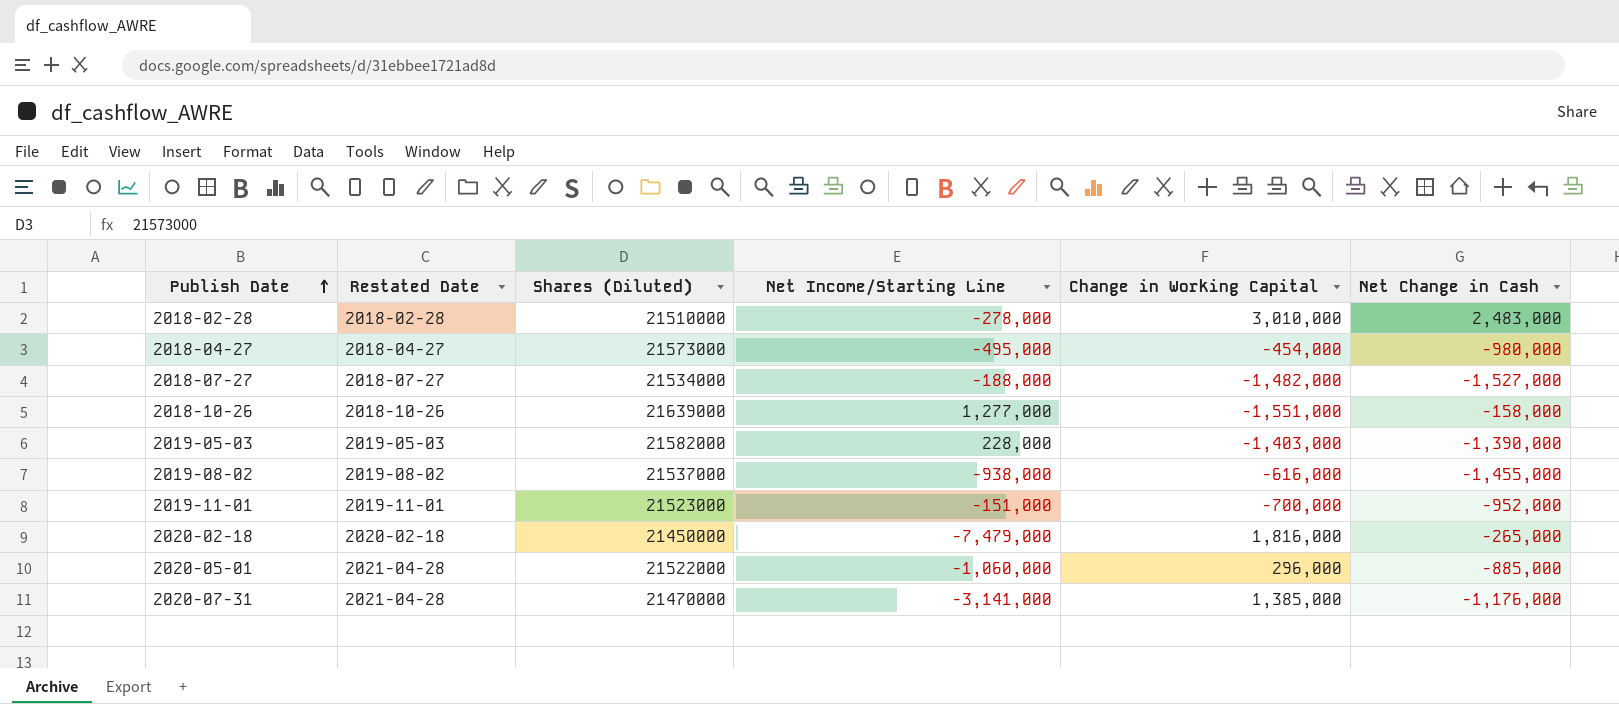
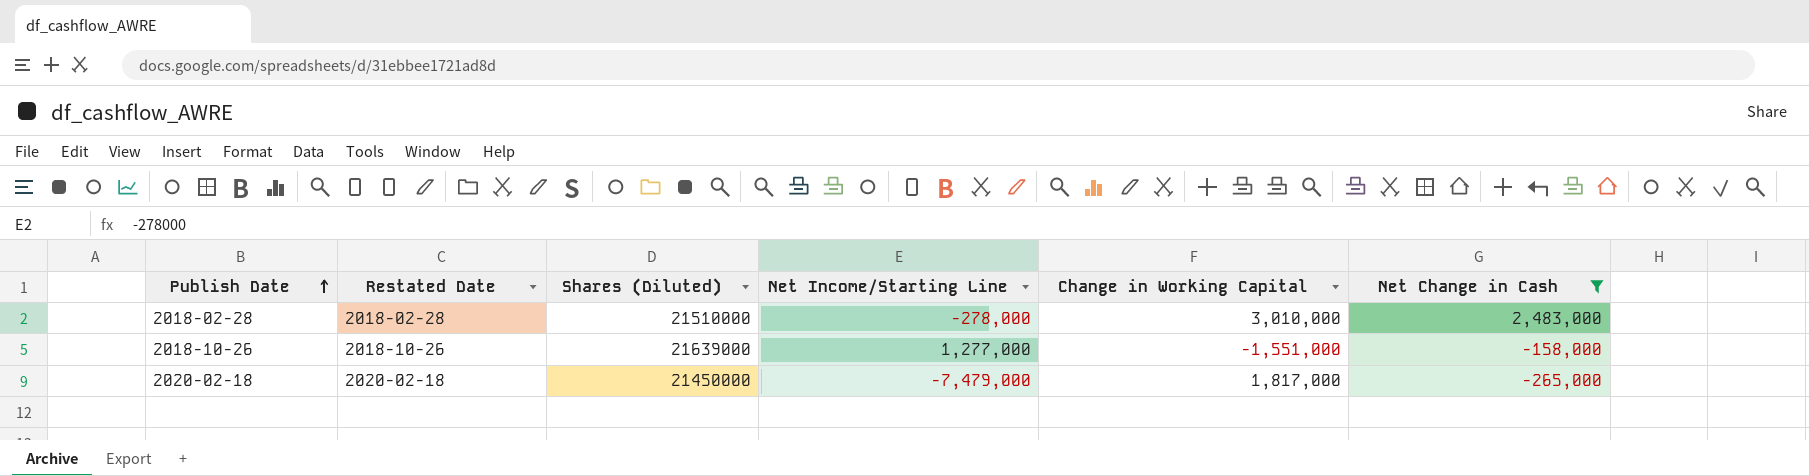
filter: none -> Net Change in Cash >= -265,000
2020-02-18 | Change in Working Capital: 1,816,000 -> 1,817,000

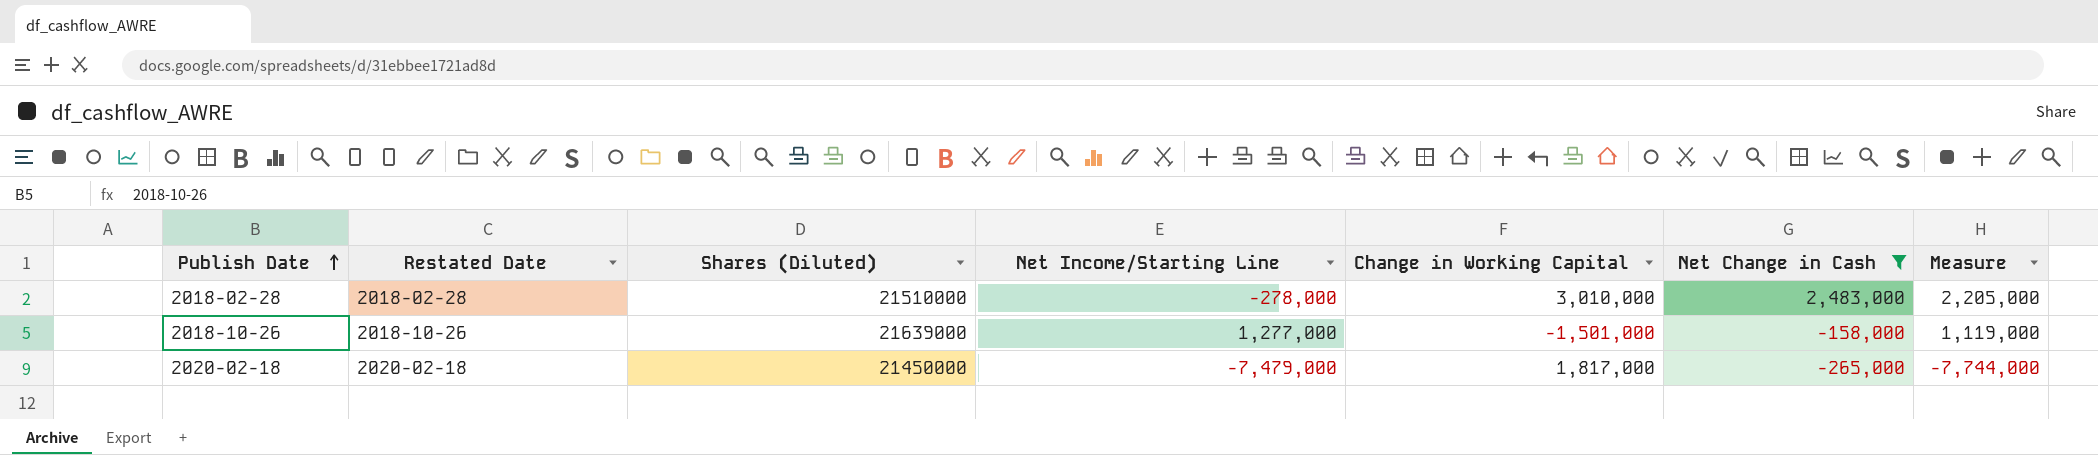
column Measure | formula: none -> [Net Income/Starting Line] + [Net Change in Cash]
2018-10-26 | Change in Working Capital: -1,551,000 -> -1,501,000

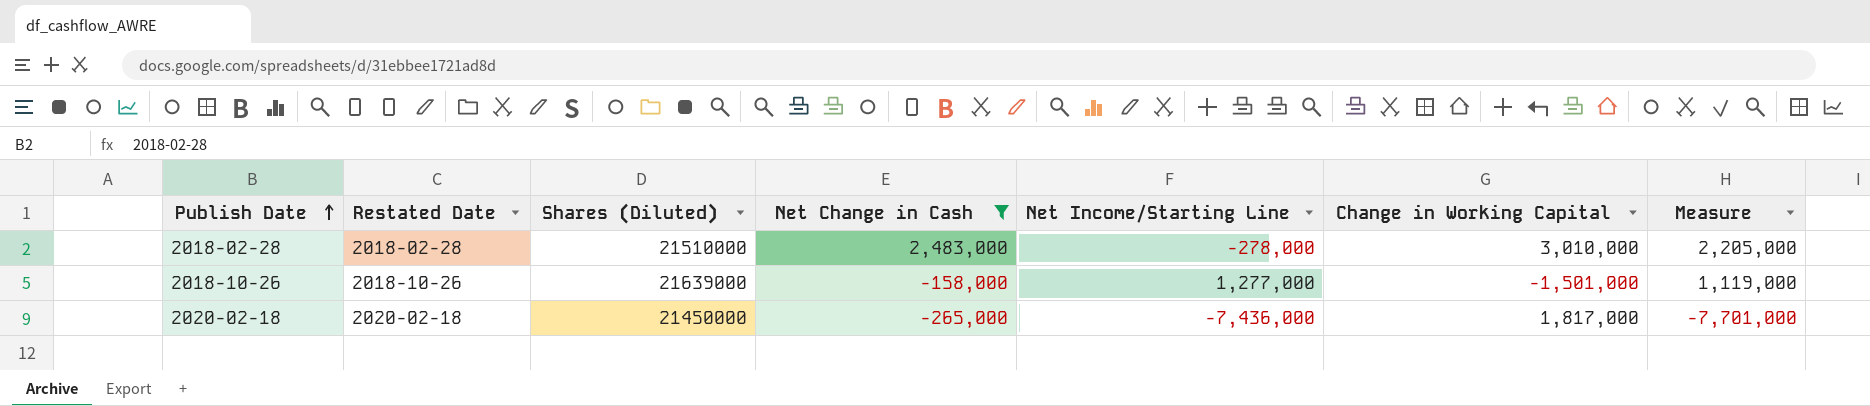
column Net Change in Cash | position: 6 -> 4
2020-02-18 | Net Income/Starting Line: -7,479,000 -> -7,436,000
2020-02-18 | Measure: -7,744,000 -> -7,701,000

